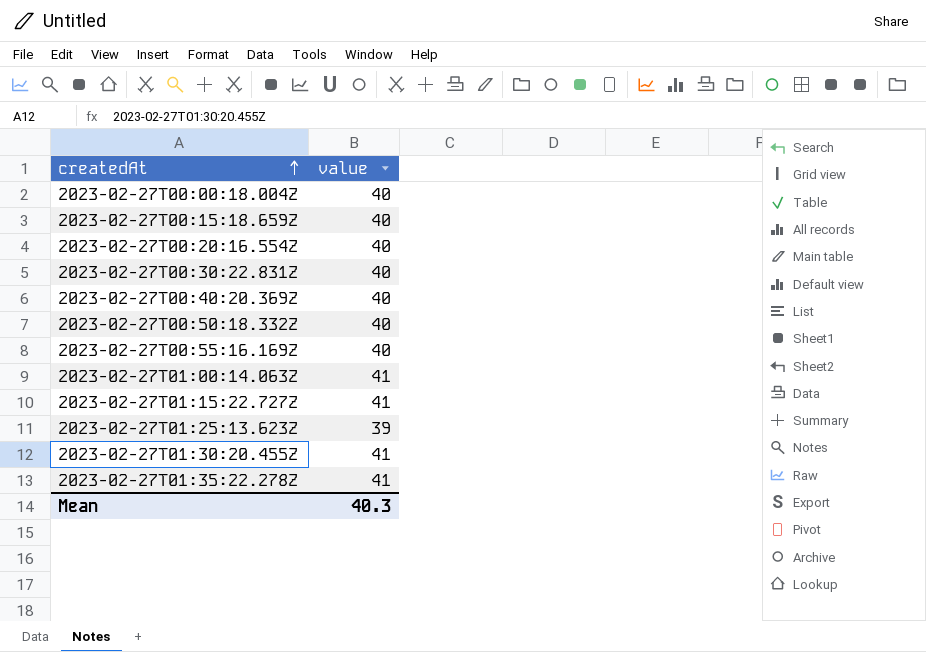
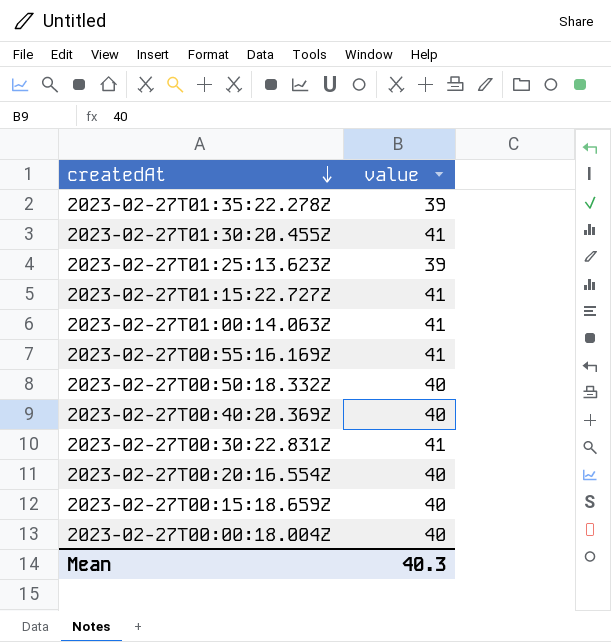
row order: createdAt ascending -> createdAt descending
2023-02-27T01:35:22.278Z | value: 41 -> 39
2023-02-27T00:55:16.169Z | value: 40 -> 41
2023-02-27T00:30:22.831Z | value: 40 -> 41

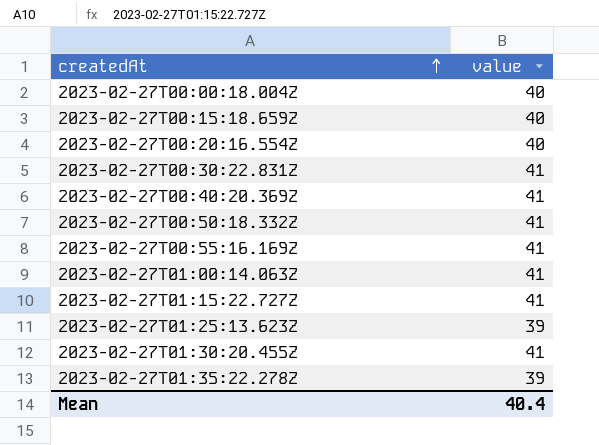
row order: createdAt descending -> createdAt ascending
2023-02-27T00:40:20.369Z | value: 40 -> 41
2023-02-27T00:50:18.332Z | value: 40 -> 41
Mean | value: 40.3 -> 40.4

